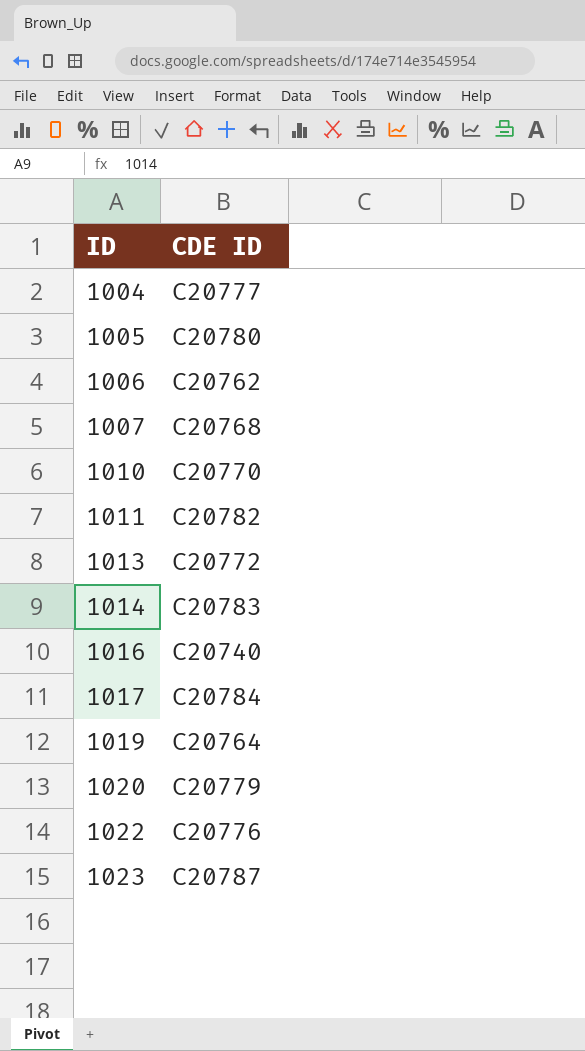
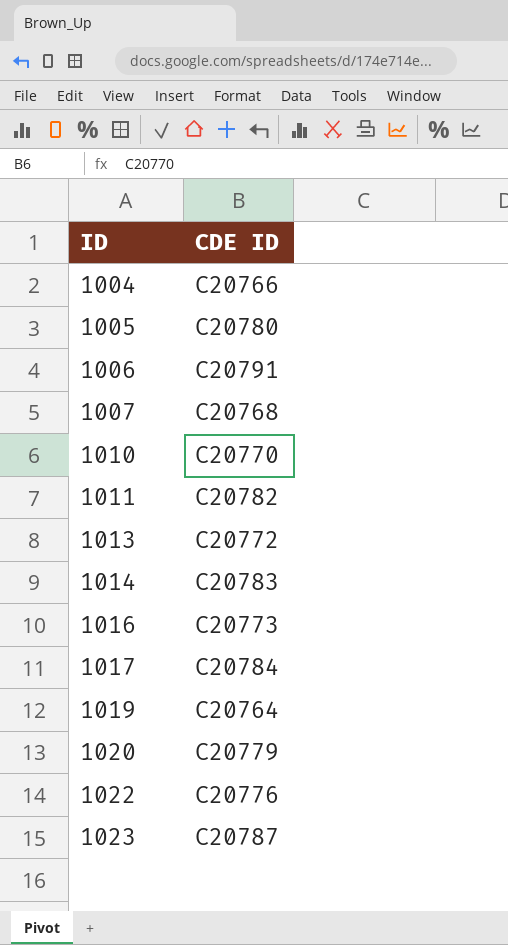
1004 | CDE ID: C20777 -> C20766
1006 | CDE ID: C20762 -> C20791
1016 | CDE ID: C20740 -> C20773

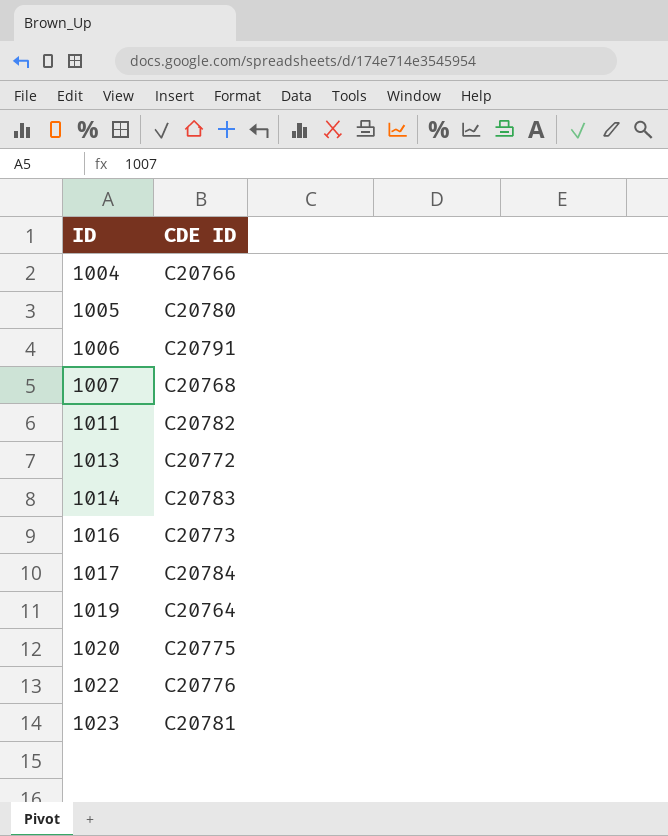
row 1010: C20770 -> none
1020 | CDE ID: C20779 -> C20775
1023 | CDE ID: C20787 -> C20781

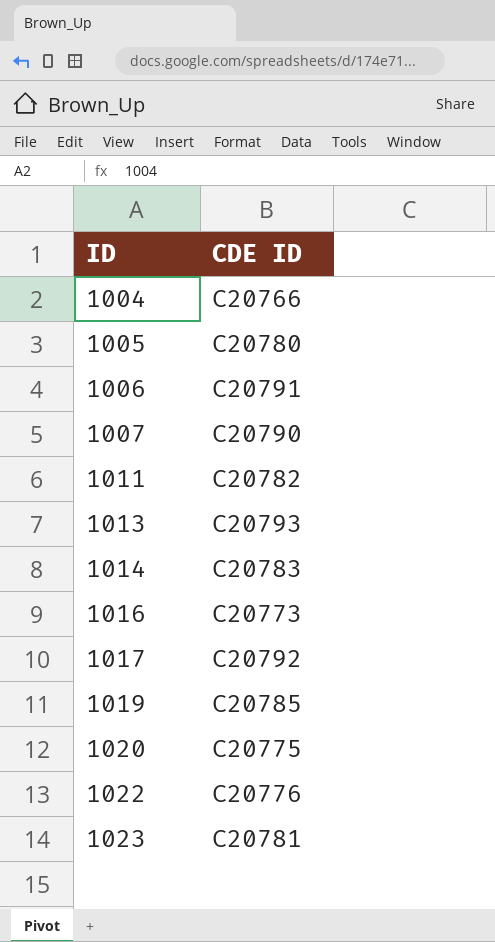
1007 | CDE ID: C20768 -> C20790
1013 | CDE ID: C20772 -> C20793
1017 | CDE ID: C20784 -> C20792
1019 | CDE ID: C20764 -> C20785

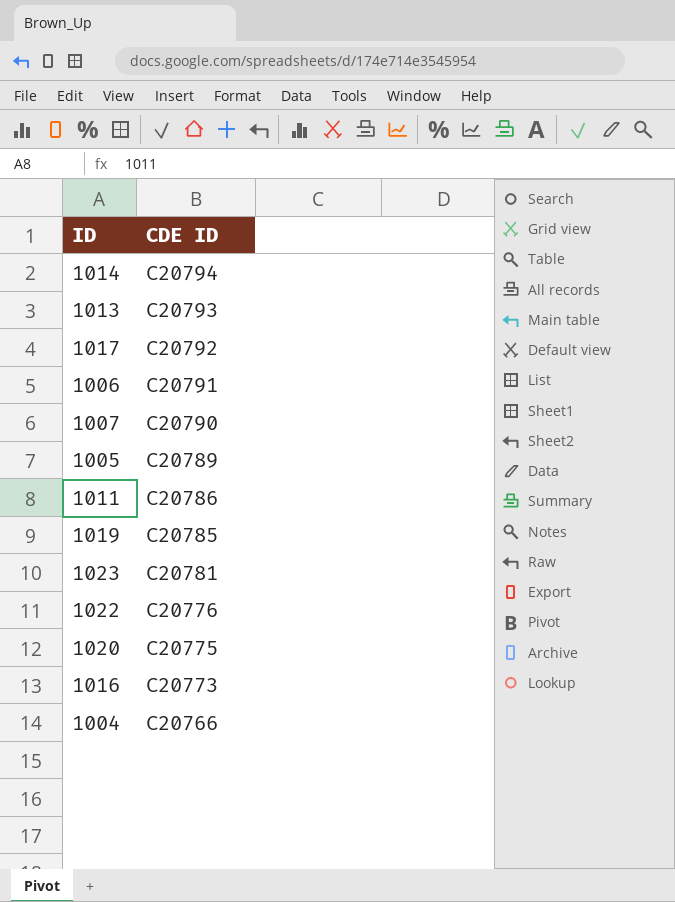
row order: ID ascending -> CDE ID descending
1014 | CDE ID: C20783 -> C20794
1005 | CDE ID: C20780 -> C20789
1011 | CDE ID: C20782 -> C20786

